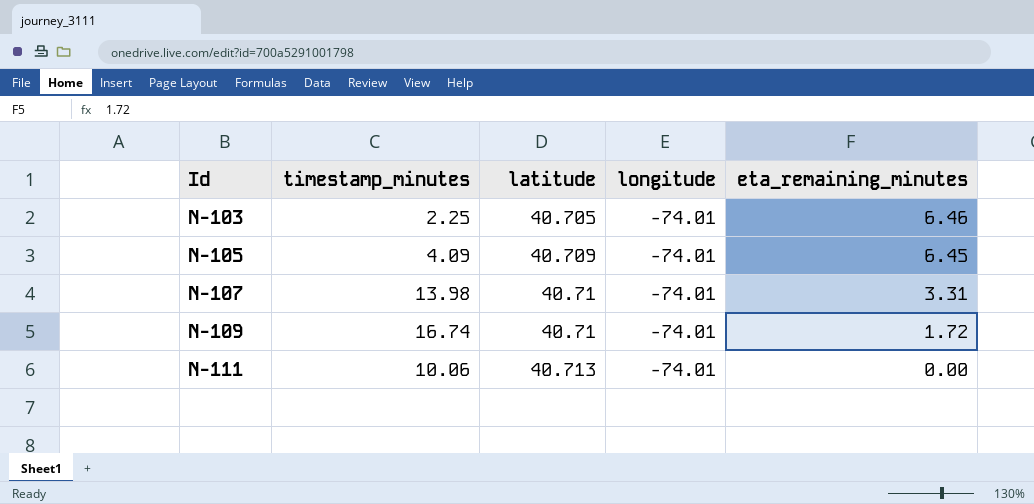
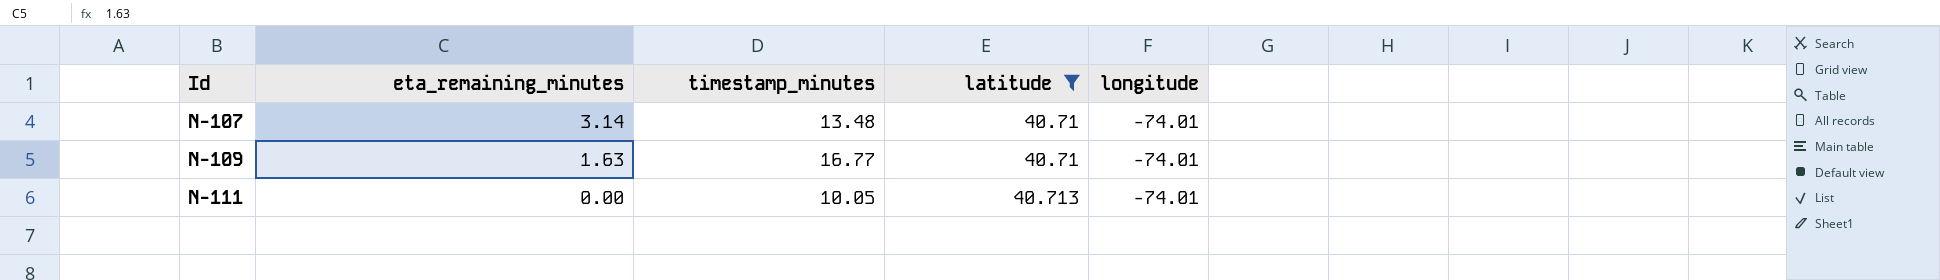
filter: none -> latitude >= 40.71
column eta_remaining_minutes | position: 5 -> 2
N-107 | eta_remaining_minutes: 3.31 -> 3.14
N-107 | timestamp_minutes: 13.98 -> 13.48
N-109 | eta_remaining_minutes: 1.72 -> 1.63
N-109 | timestamp_minutes: 16.74 -> 16.77
N-111 | timestamp_minutes: 10.06 -> 10.05

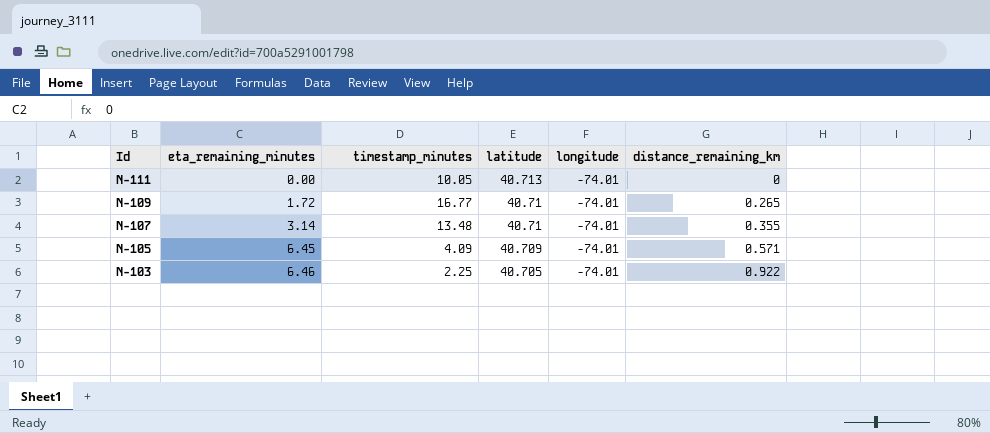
filter: latitude >= 40.71 -> none
row order: Id ascending -> Id descending
column distance_remaining_km | position: none -> 6
N-109 | eta_remaining_minutes: 1.63 -> 1.72

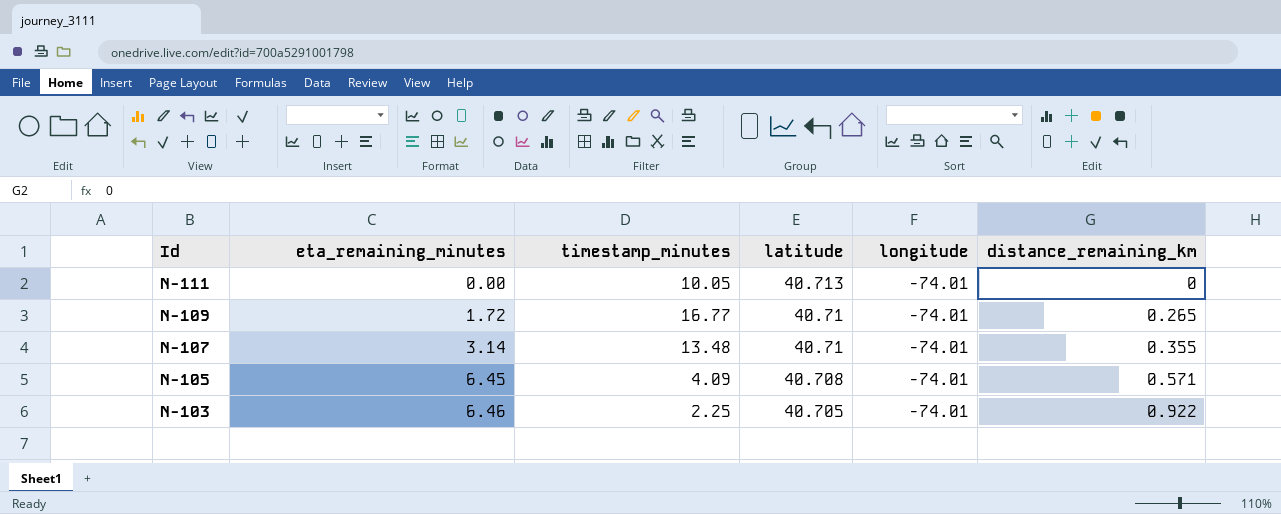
N-105 | latitude: 40.709 -> 40.708

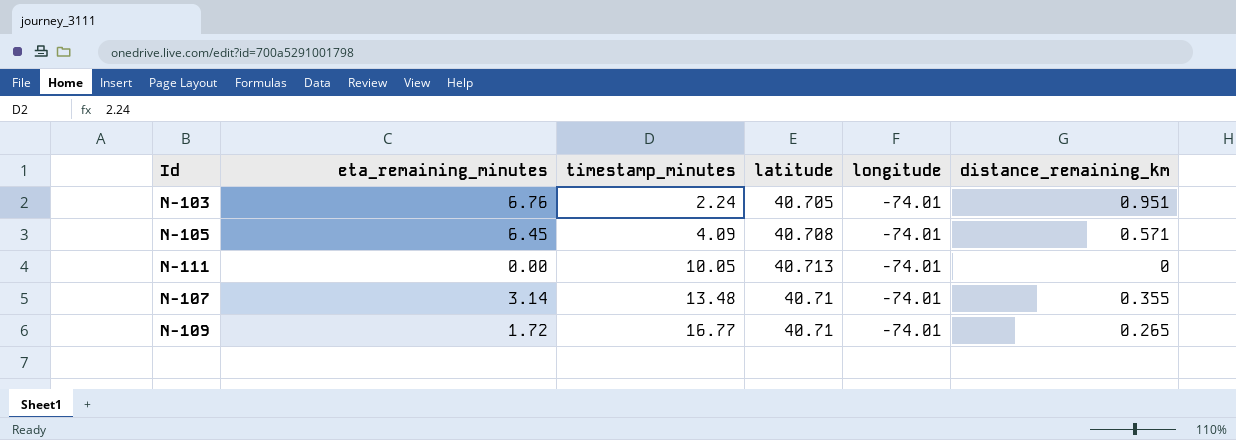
row order: Id descending -> timestamp_minutes ascending
N-103 | eta_remaining_minutes: 6.46 -> 6.76
N-103 | timestamp_minutes: 2.25 -> 2.24
N-103 | distance_remaining_km: 0.922 -> 0.951

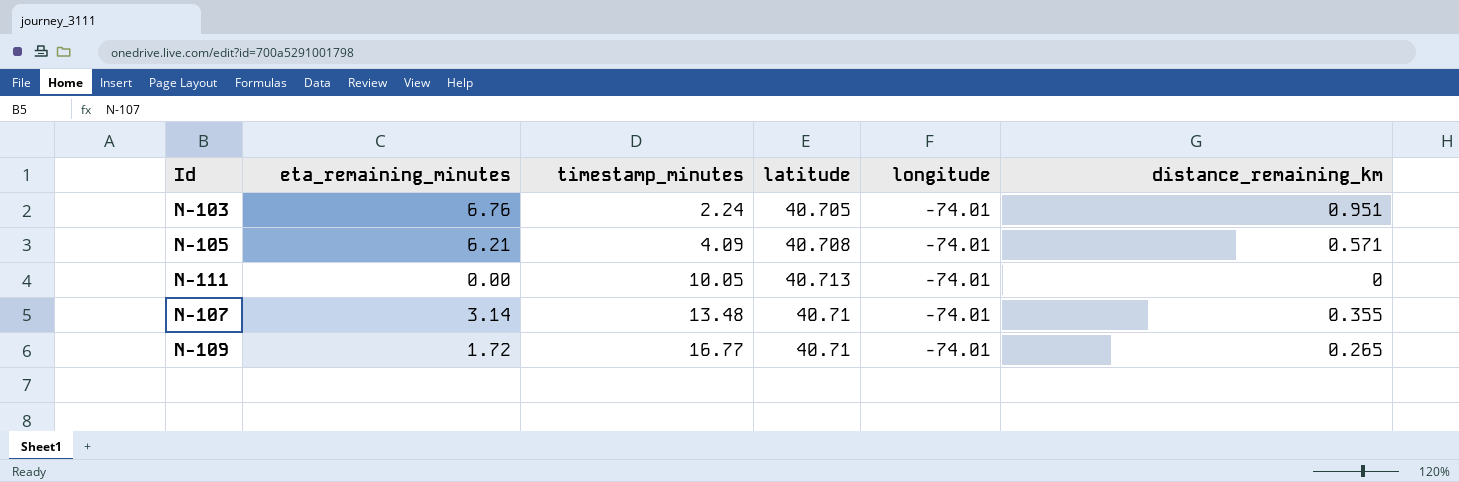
N-105 | eta_remaining_minutes: 6.45 -> 6.21

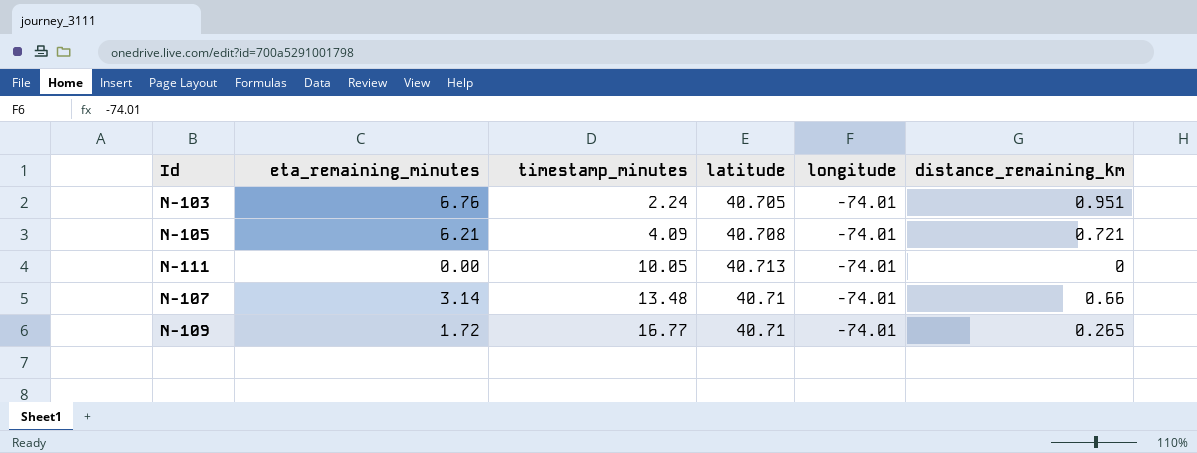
N-105 | distance_remaining_km: 0.571 -> 0.721
N-107 | distance_remaining_km: 0.355 -> 0.66

